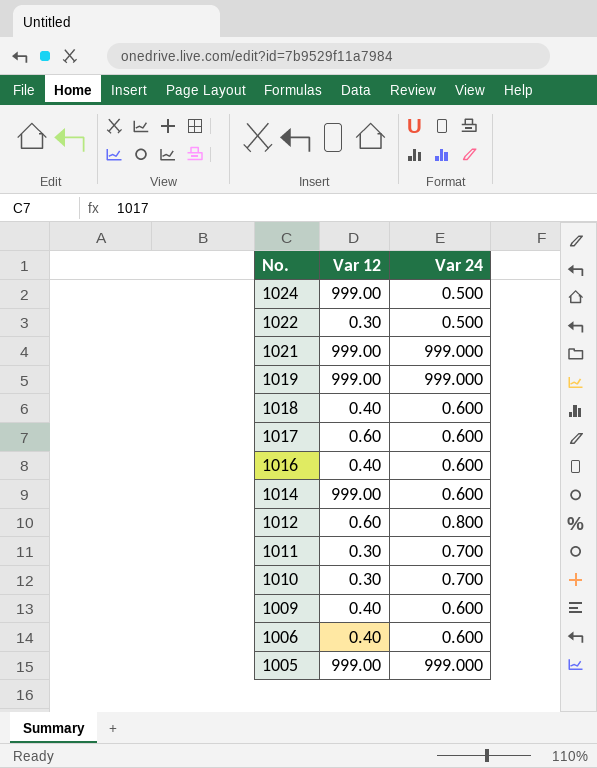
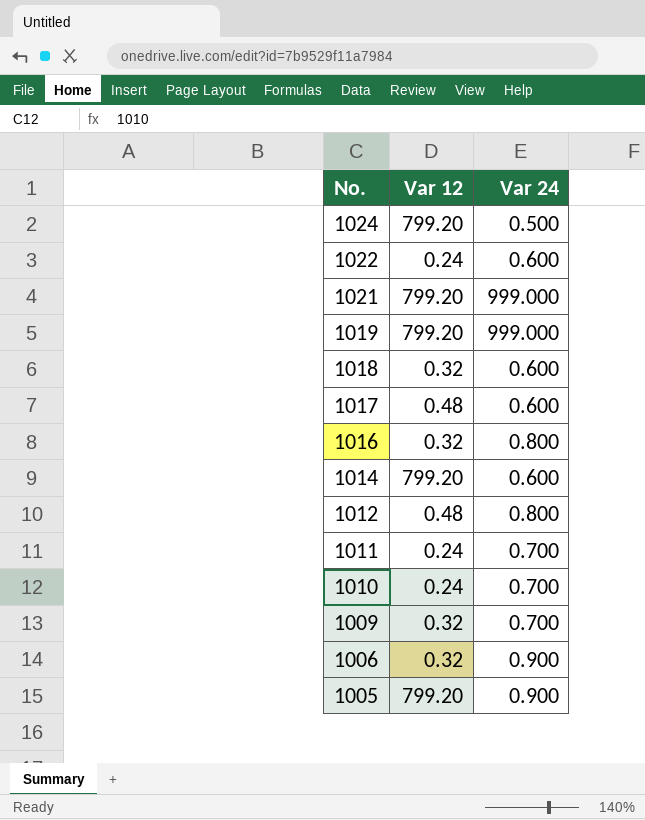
1024 | Var 12: 999.00 -> 799.20
1022 | Var 12: 0.30 -> 0.24
1022 | Var 24: 0.500 -> 0.600
1021 | Var 12: 999.00 -> 799.20
1019 | Var 12: 999.00 -> 799.20
1018 | Var 12: 0.40 -> 0.32
1017 | Var 12: 0.60 -> 0.48
1016 | Var 12: 0.40 -> 0.32
1016 | Var 24: 0.600 -> 0.800
1014 | Var 12: 999.00 -> 799.20
1012 | Var 12: 0.60 -> 0.48
1011 | Var 12: 0.30 -> 0.24
1010 | Var 12: 0.30 -> 0.24
1009 | Var 12: 0.40 -> 0.32
1009 | Var 24: 0.600 -> 0.700
1006 | Var 12: 0.40 -> 0.32
1006 | Var 24: 0.600 -> 0.900
1005 | Var 12: 999.00 -> 799.20
1005 | Var 24: 999.000 -> 0.900

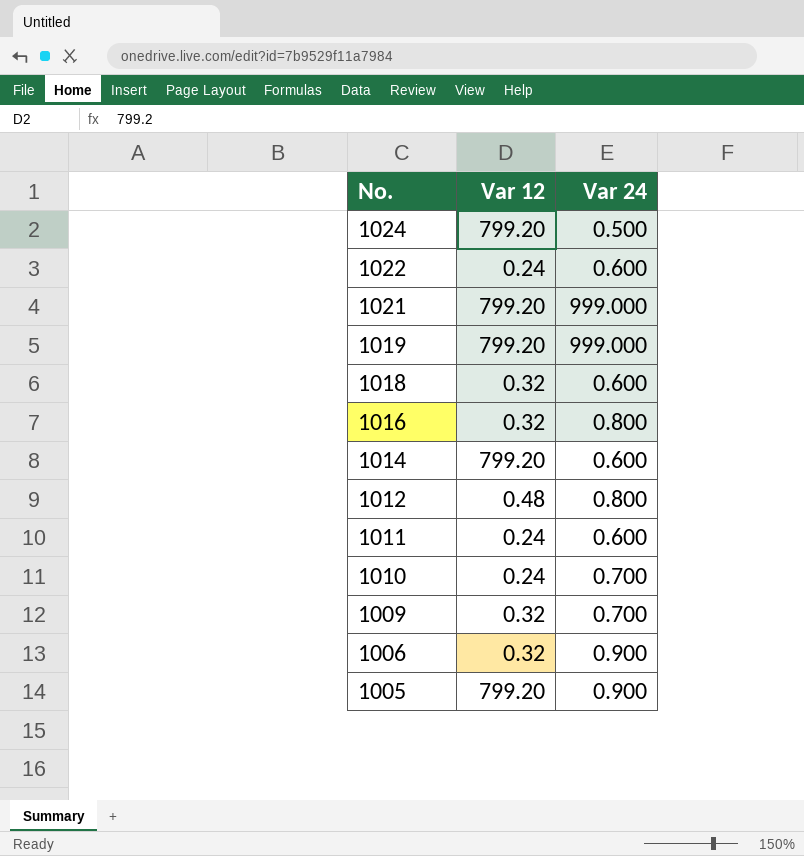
row 1017: 0.48 | 0.600 -> none
1011 | Var 24: 0.700 -> 0.600

